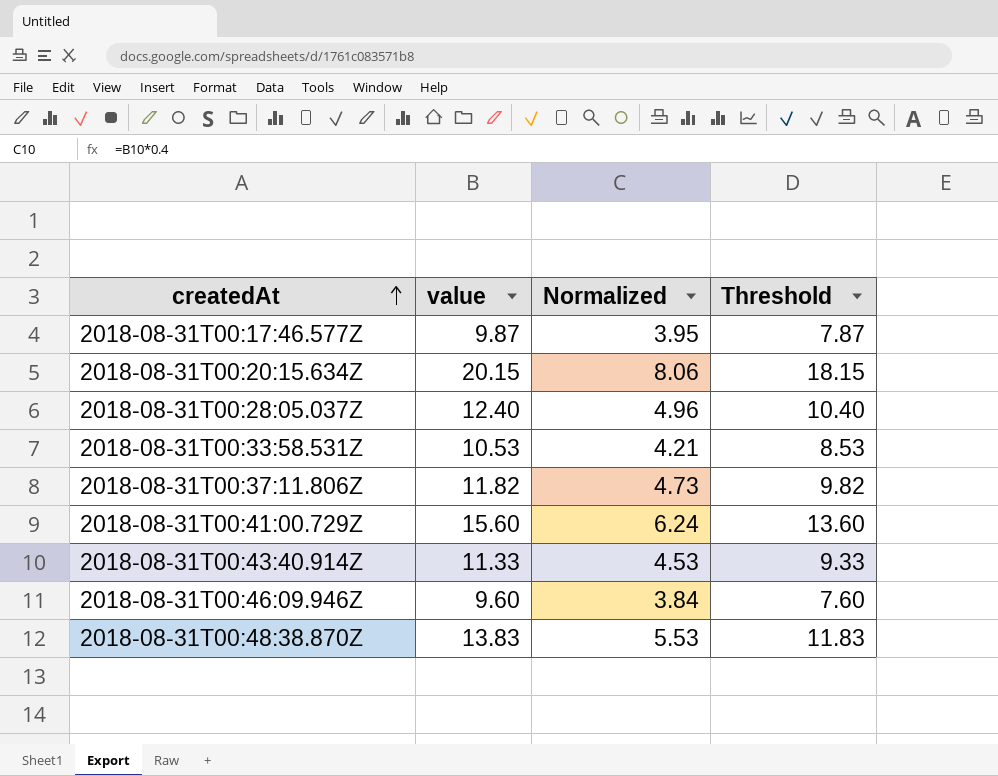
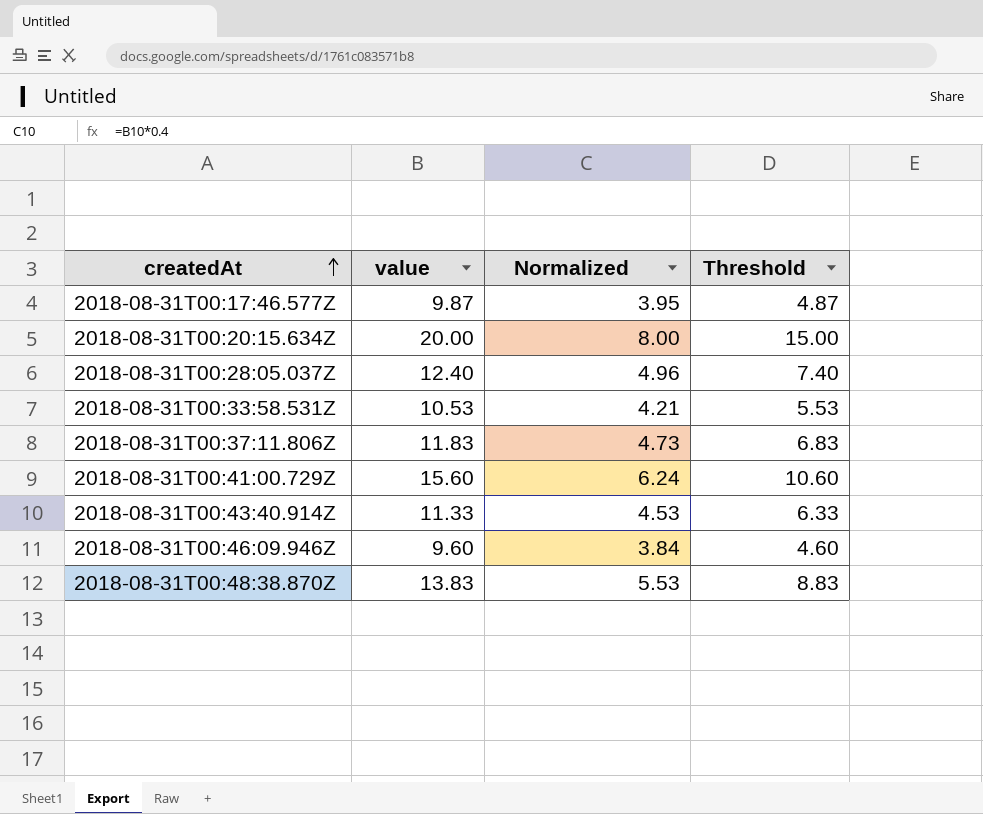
column Threshold | formula: [value] - 2 -> [value] - 5
2018-08-31T00:20:15.634Z | value: 20.15 -> 20.00
2018-08-31T00:20:15.634Z | Normalized: 8.06 -> 8.00
2018-08-31T00:37:11.806Z | value: 11.82 -> 11.83

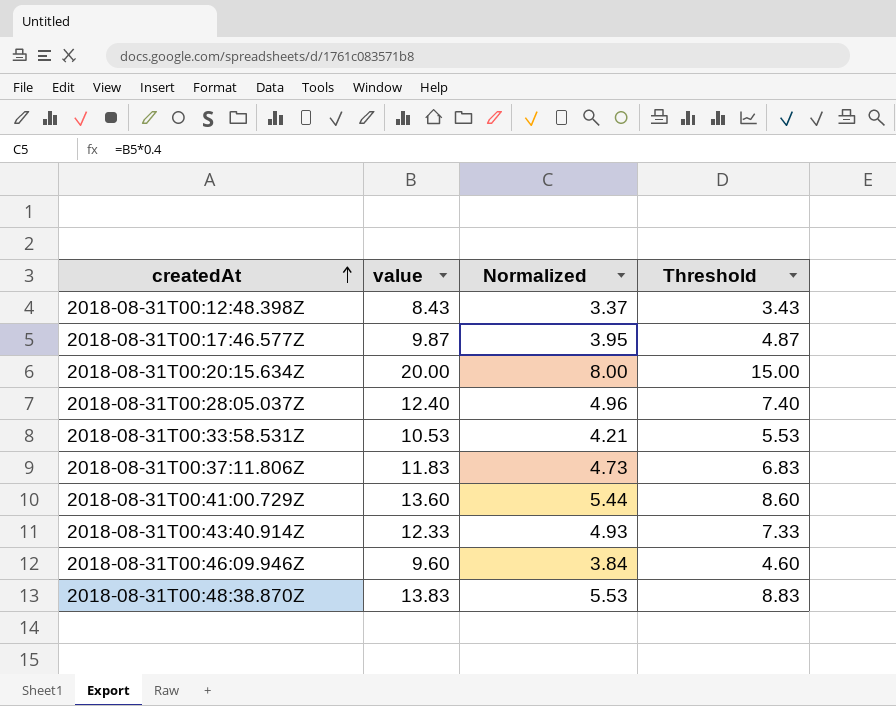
row 2018-08-31T00:12:48.398Z: none -> 8.43 | 3.37 | 3.43
2018-08-31T00:41:00.729Z | value: 15.60 -> 13.60
2018-08-31T00:41:00.729Z | Normalized: 6.24 -> 5.44
2018-08-31T00:41:00.729Z | Threshold: 10.60 -> 8.60
2018-08-31T00:43:40.914Z | value: 11.33 -> 12.33
2018-08-31T00:43:40.914Z | Normalized: 4.53 -> 4.93
2018-08-31T00:43:40.914Z | Threshold: 6.33 -> 7.33

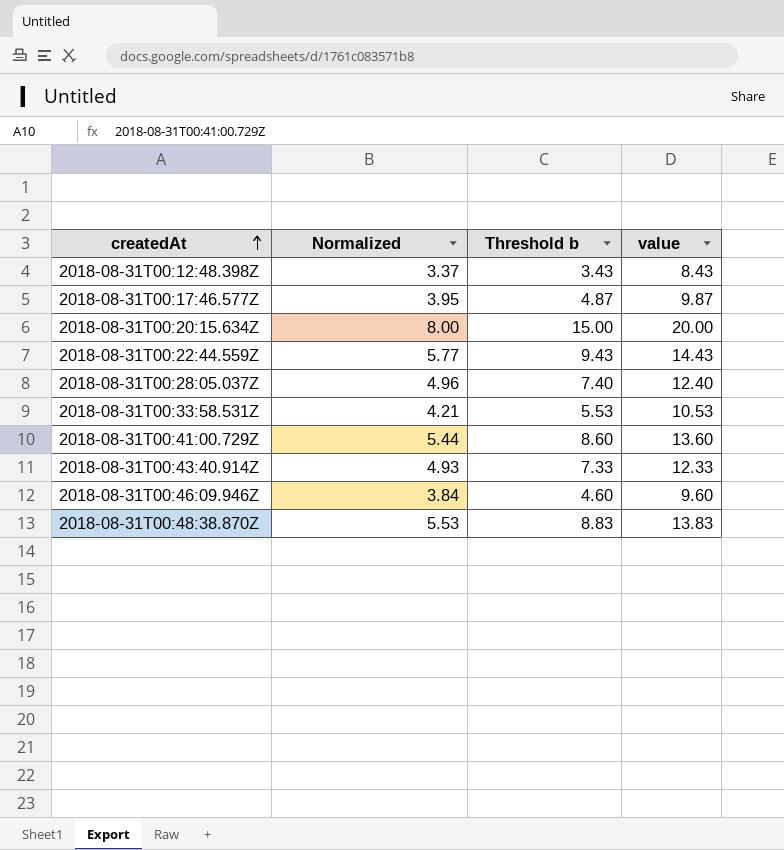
column name: Threshold -> Threshold b
column value | position: 2 -> 4
row 2018-08-31T00:37:11.806Z: 11.83 | 4.73 | 6.83 -> none
row 2018-08-31T00:22:44.559Z: none -> 5.77 | 9.43 | 14.43

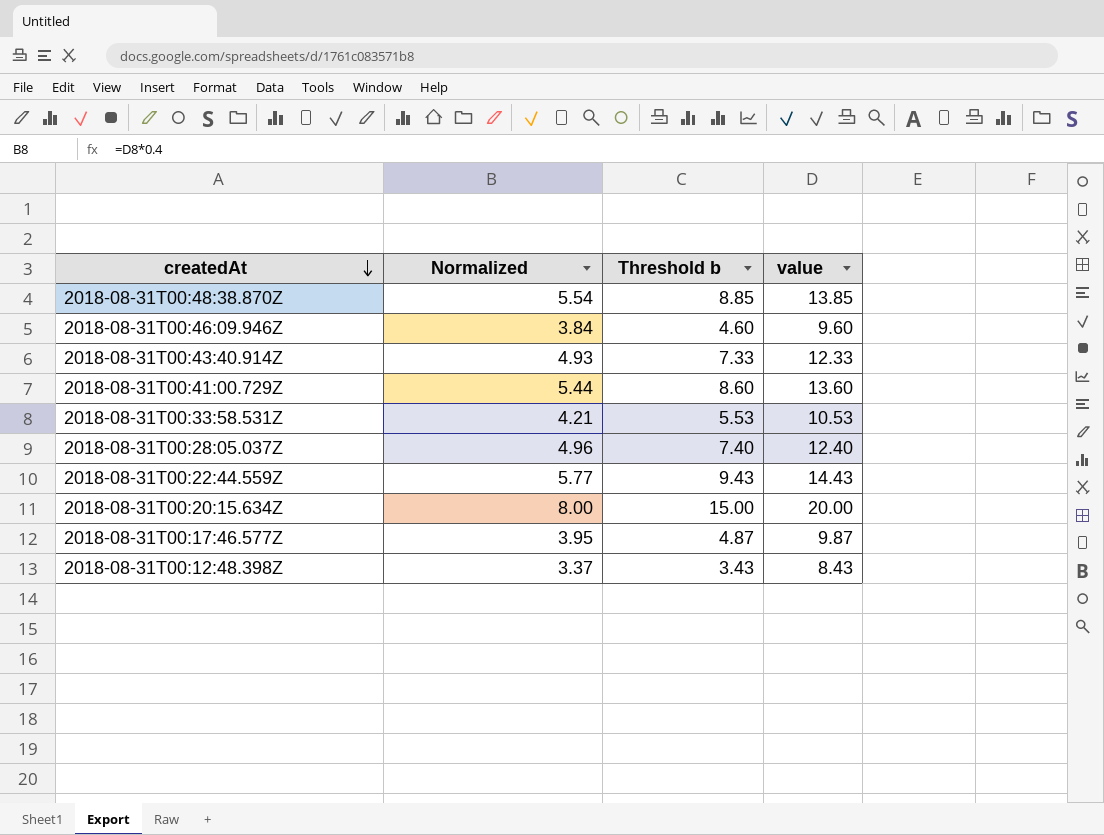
row order: createdAt ascending -> createdAt descending
2018-08-31T00:48:38.870Z | Normalized: 5.53 -> 5.54
2018-08-31T00:48:38.870Z | Threshold b: 8.83 -> 8.85
2018-08-31T00:48:38.870Z | value: 13.83 -> 13.85

